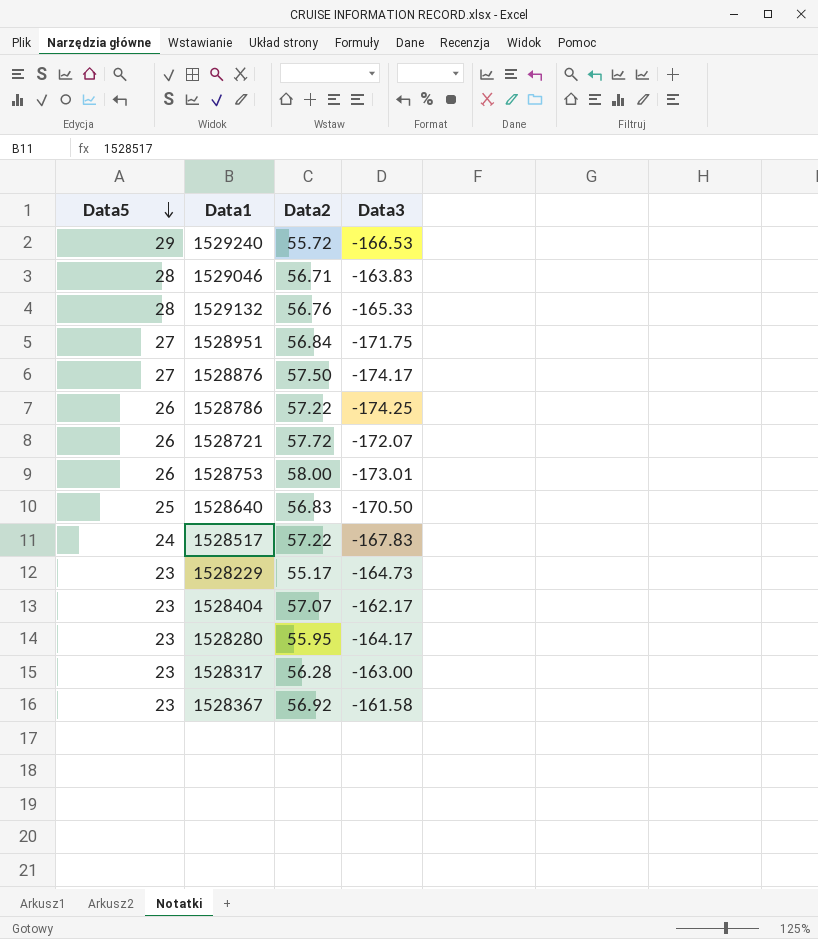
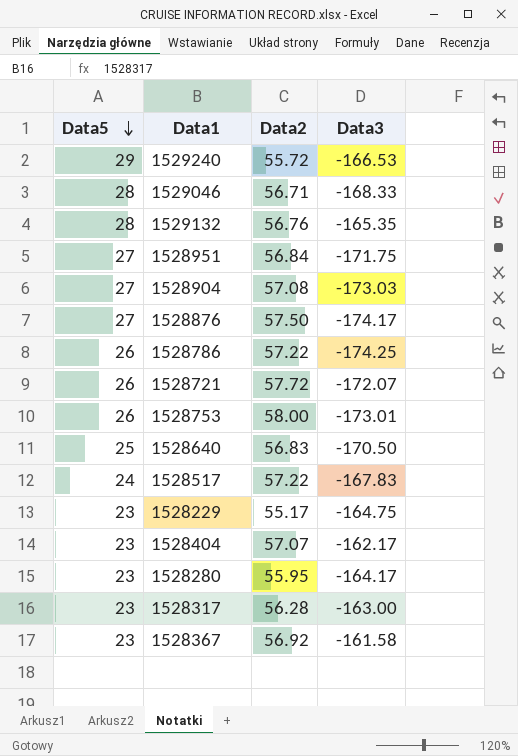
1529046 | Data3: -163.83 -> -168.33
1529132 | Data3: -165.33 -> -165.35
row 1528904: none -> 27 | 57.08 | -173.03
1528229 | Data3: -164.73 -> -164.75

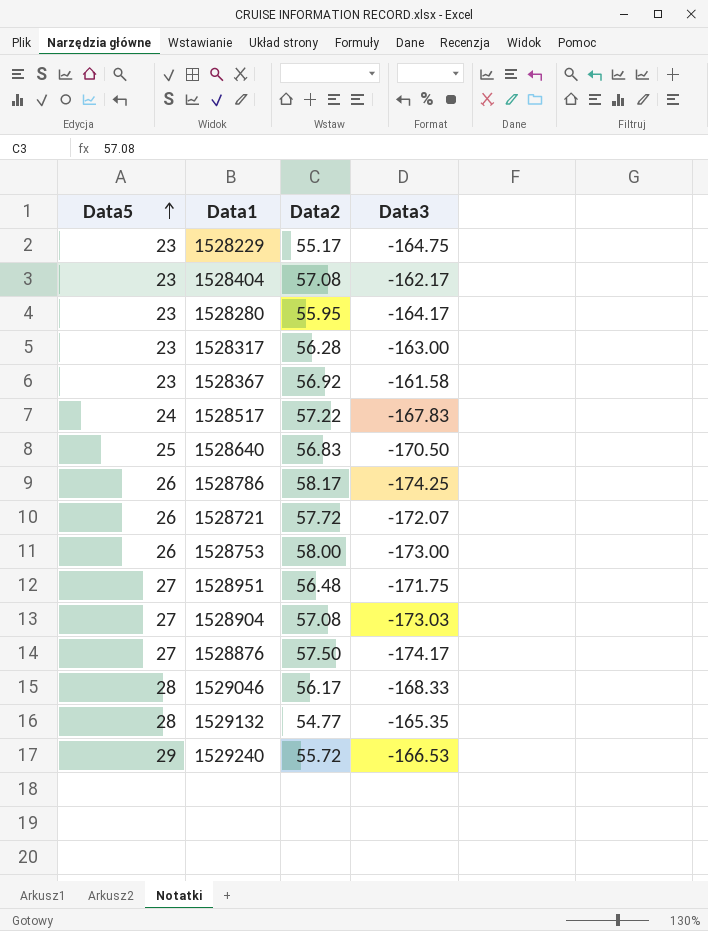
row order: Data5 descending -> Data5 ascending
1528404 | Data2: 57.07 -> 57.08
1528786 | Data2: 57.22 -> 58.17
1528753 | Data3: -173.01 -> -173.00
1528951 | Data2: 56.84 -> 56.48
1529046 | Data2: 56.71 -> 56.17
1529132 | Data2: 56.76 -> 54.77

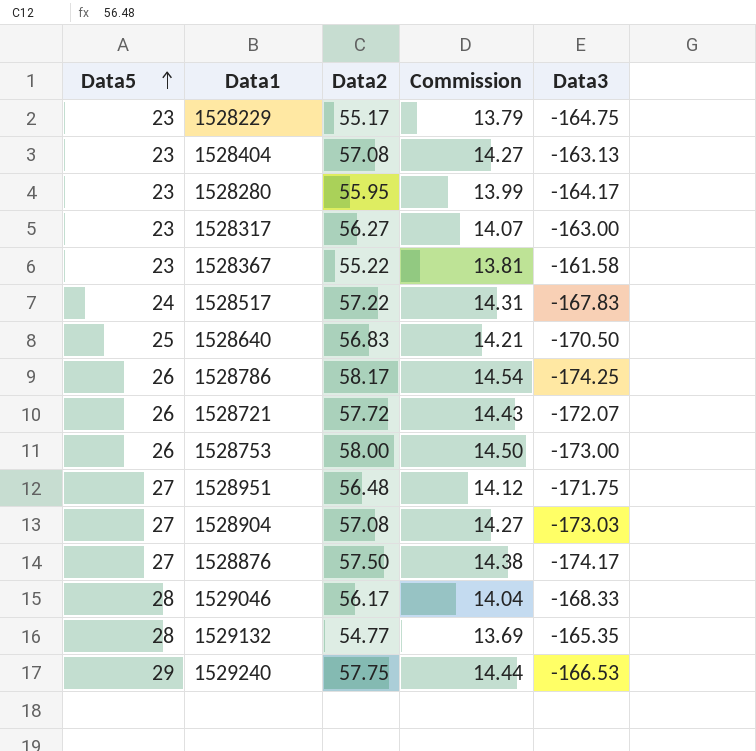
column Commission | formula: none -> [Data2] * 0.25
1528404 | Data3: -162.17 -> -163.13
1528317 | Data2: 56.28 -> 56.27
1528367 | Data2: 56.92 -> 55.22
1529240 | Data2: 55.72 -> 57.75

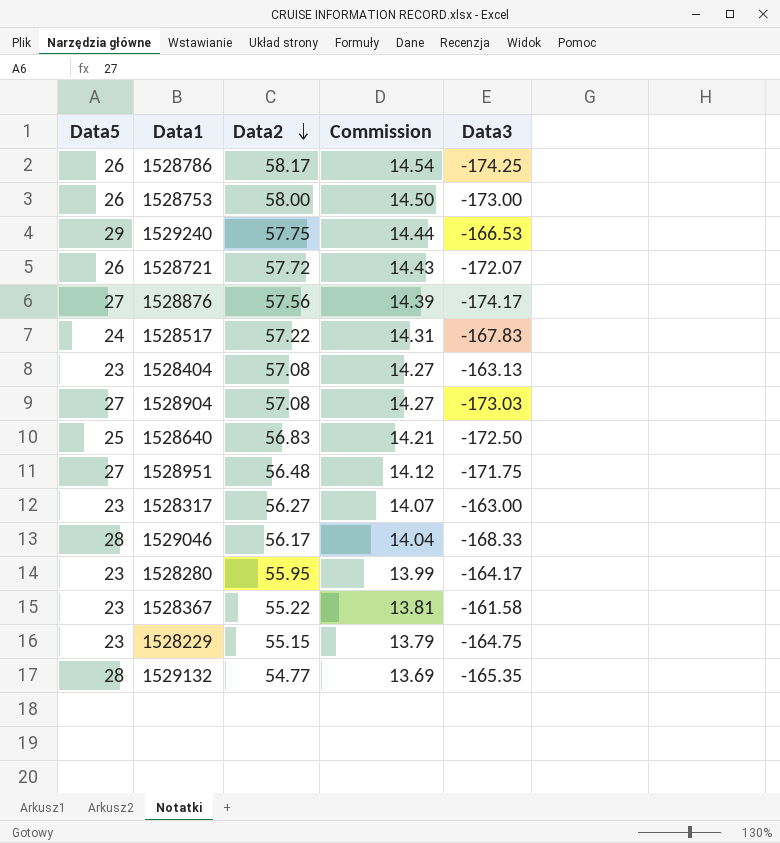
row order: Data5 ascending -> Data2 descending
1528876 | Data2: 57.50 -> 57.56
1528876 | Commission: 14.38 -> 14.39
1528640 | Data3: -170.50 -> -172.50
1528229 | Data2: 55.17 -> 55.15

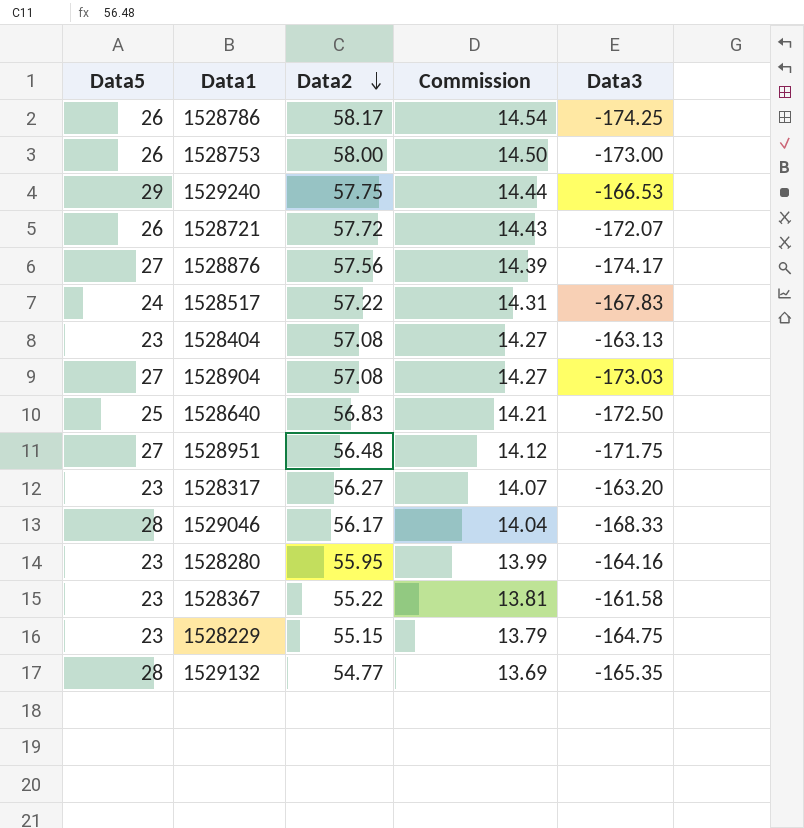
1528317 | Data3: -163.00 -> -163.20
1528280 | Data3: -164.17 -> -164.16

